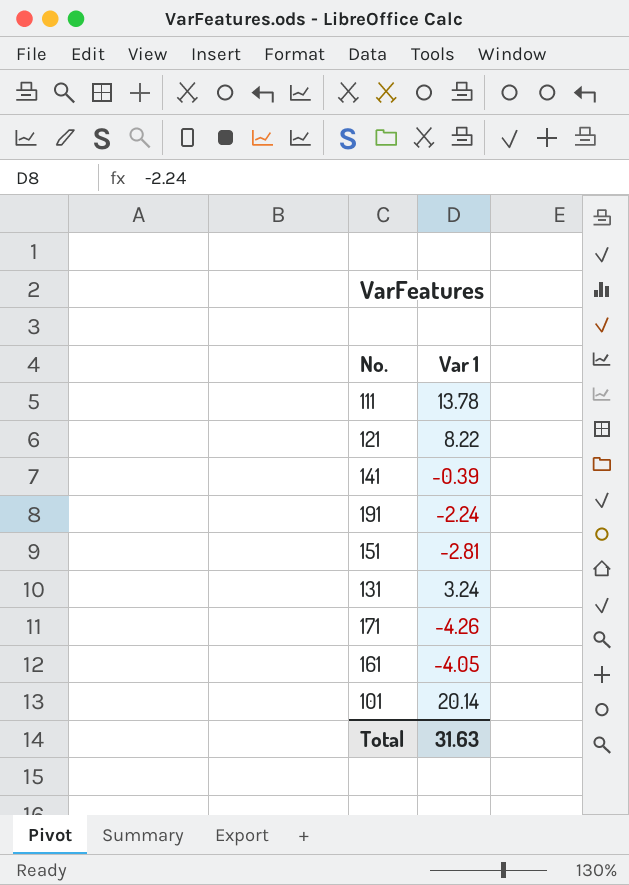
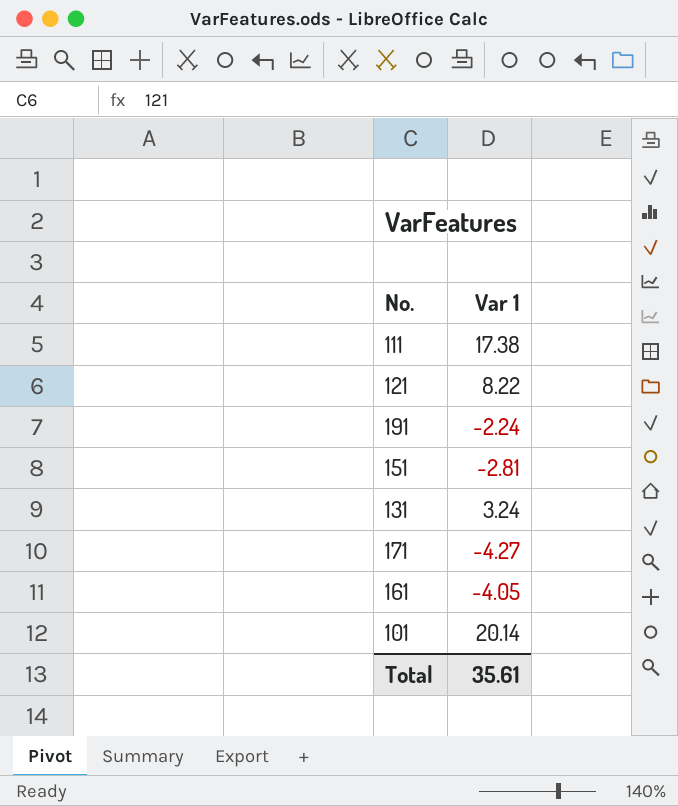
row 141: -0.39 -> none
111 | Var 1: 13.78 -> 17.38
171 | Var 1: -4.26 -> -4.27
Total | Var 1: 31.63 -> 35.61

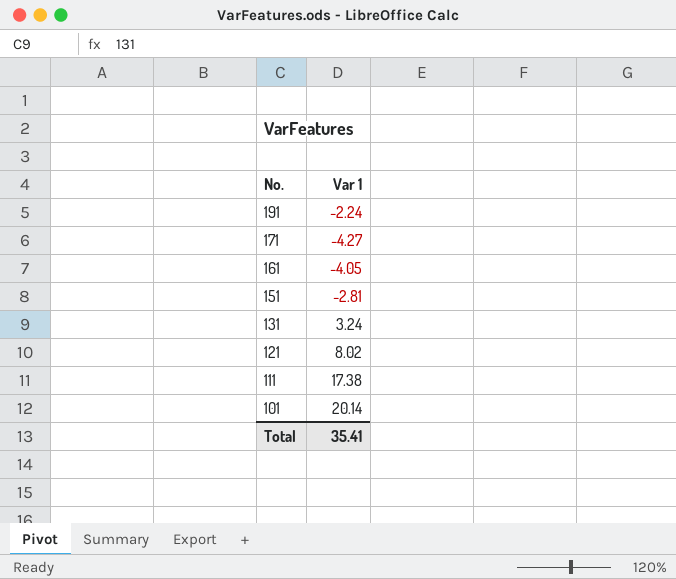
row order: none -> No. descending
121 | Var 1: 8.22 -> 8.02
Total | Var 1: 35.61 -> 35.41

